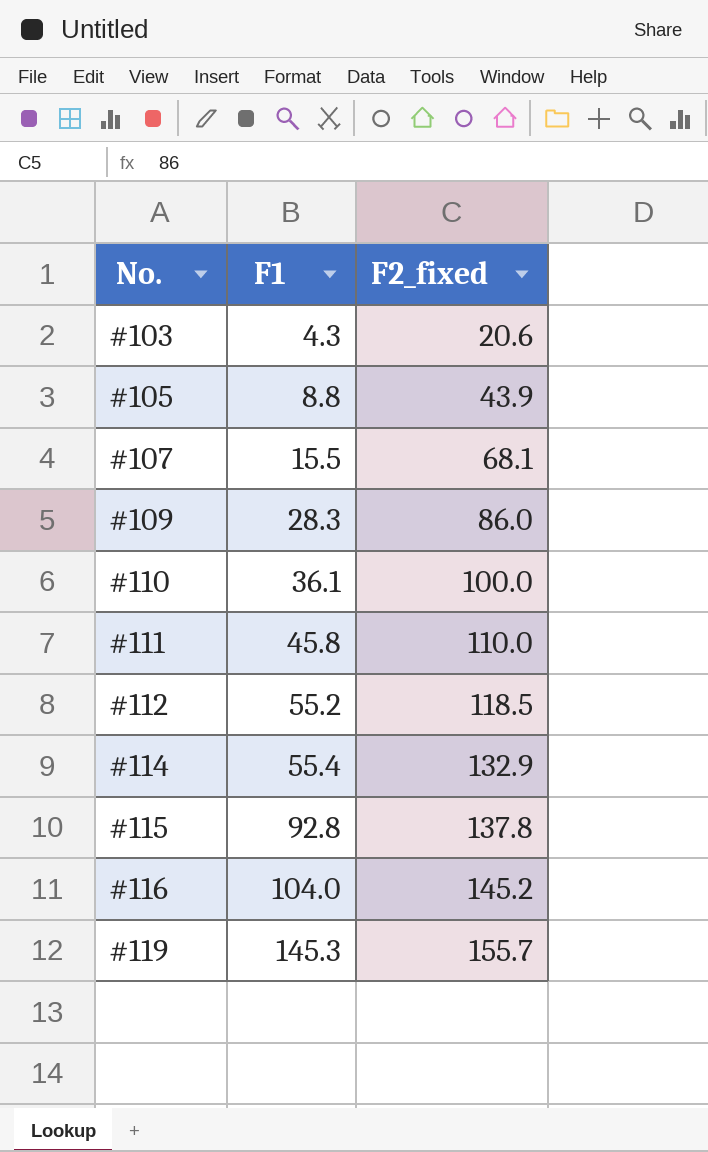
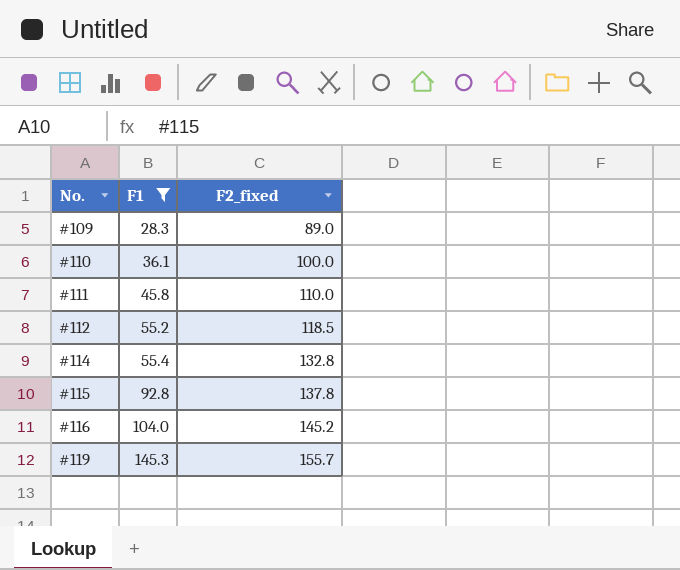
filter: none -> F1 >= 28.3
#109 | F2_fixed: 86.0 -> 89.0
#114 | F2_fixed: 132.9 -> 132.8

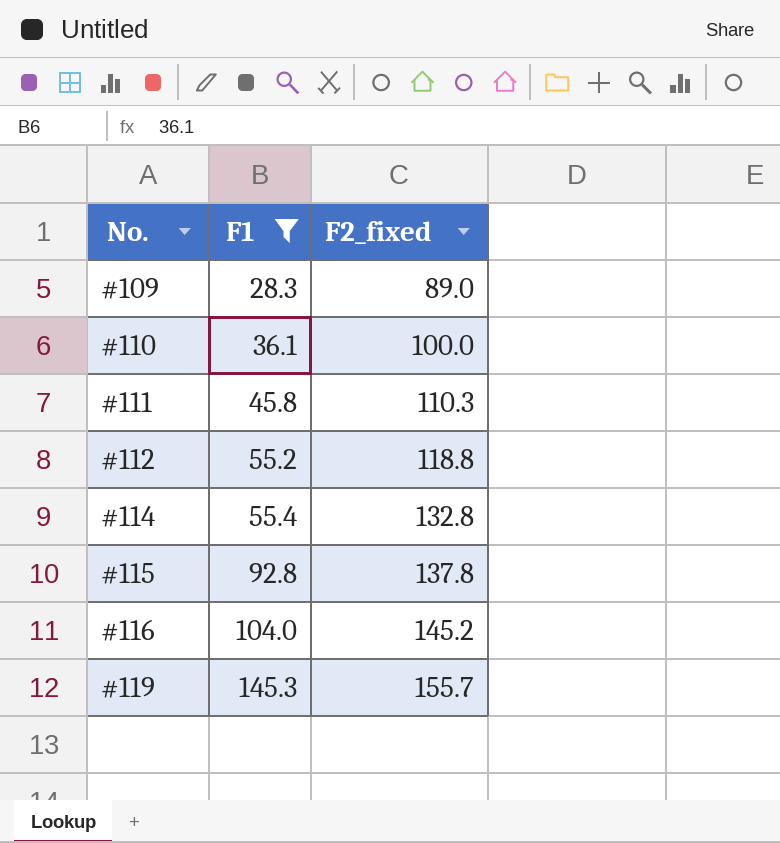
#111 | F2_fixed: 110.0 -> 110.3
#112 | F2_fixed: 118.5 -> 118.8

